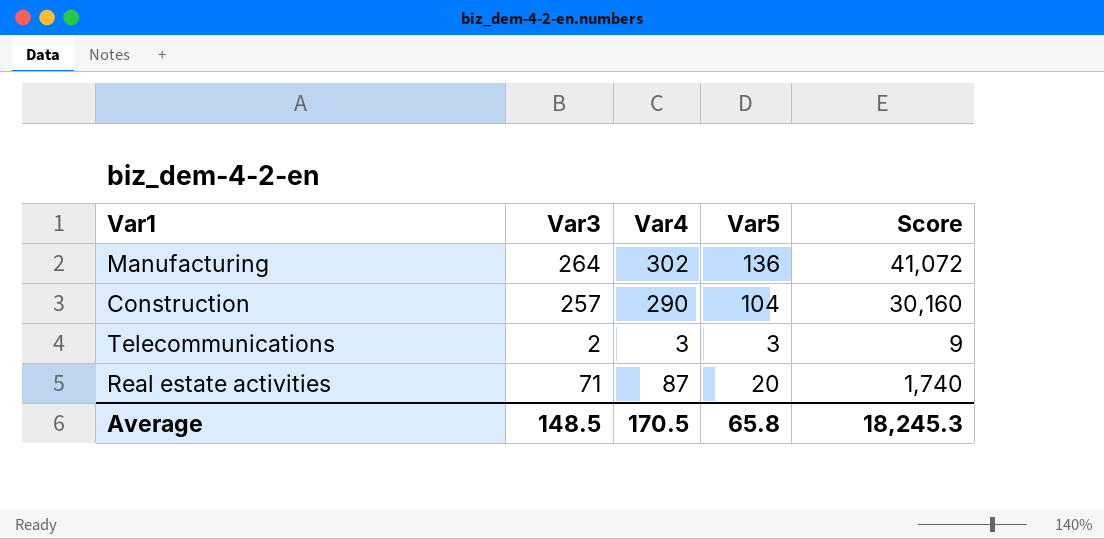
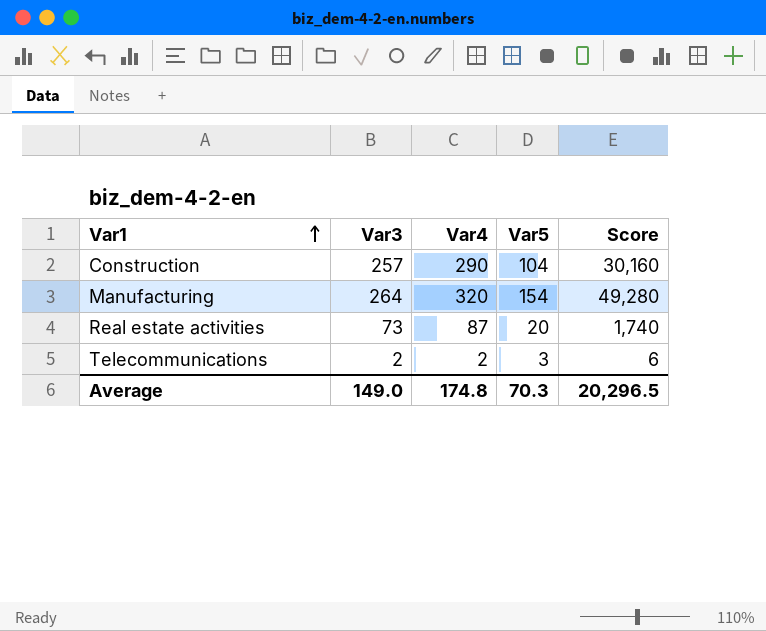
row order: none -> Var1 ascending
Manufacturing | Var4: 302 -> 320
Manufacturing | Var5: 136 -> 154
Manufacturing | Score: 41,072 -> 49,280
Real estate activities | Var3: 71 -> 73
Telecommunications | Var4: 3 -> 2
Telecommunications | Score: 9 -> 6
Average | Var3: 148.5 -> 149.0
Average | Var4: 170.5 -> 174.8
Average | Var5: 65.8 -> 70.3
Average | Score: 18,245.3 -> 20,296.5

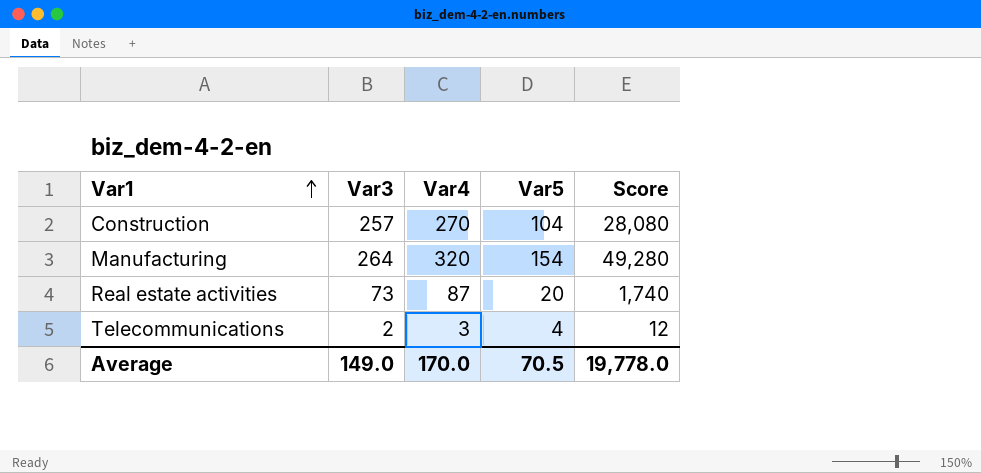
Construction | Var4: 290 -> 270
Construction | Score: 30,160 -> 28,080
Telecommunications | Var4: 2 -> 3
Telecommunications | Var5: 3 -> 4
Telecommunications | Score: 6 -> 12
Average | Var4: 174.8 -> 170.0
Average | Var5: 70.3 -> 70.5
Average | Score: 20,296.5 -> 19,778.0

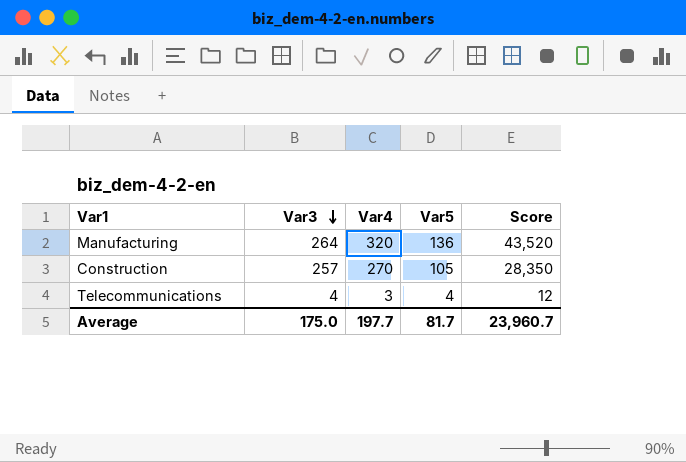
row order: Var1 ascending -> Var3 descending
row Real estate activities: 73 | 87 | 20 | 1,740 -> none
Manufacturing | Var5: 154 -> 136
Manufacturing | Score: 49,280 -> 43,520
Construction | Var5: 104 -> 105
Construction | Score: 28,080 -> 28,350
Telecommunications | Var3: 2 -> 4
Average | Var3: 149.0 -> 175.0
Average | Var4: 170.0 -> 197.7
Average | Var5: 70.5 -> 81.7
Average | Score: 19,778.0 -> 23,960.7

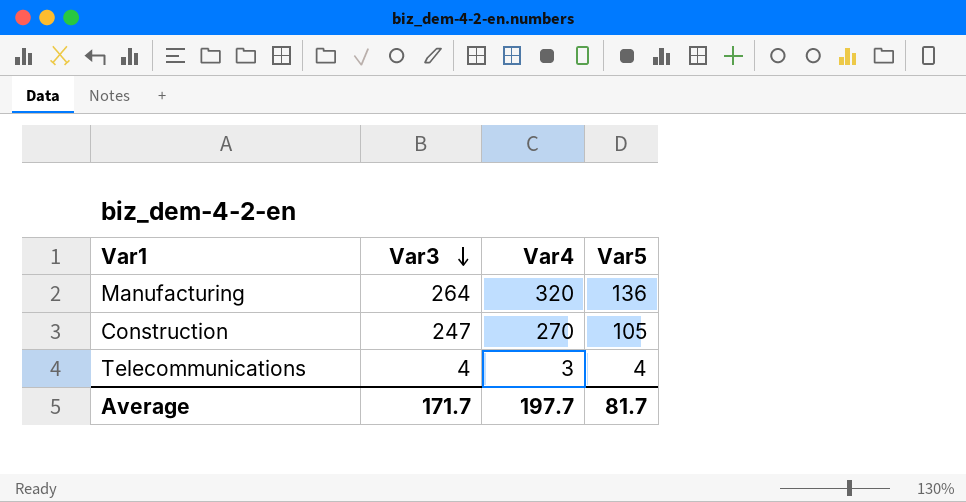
column Score | formula: [Var4] * [Var5] -> none
Construction | Var3: 257 -> 247
Average | Var3: 175.0 -> 171.7

